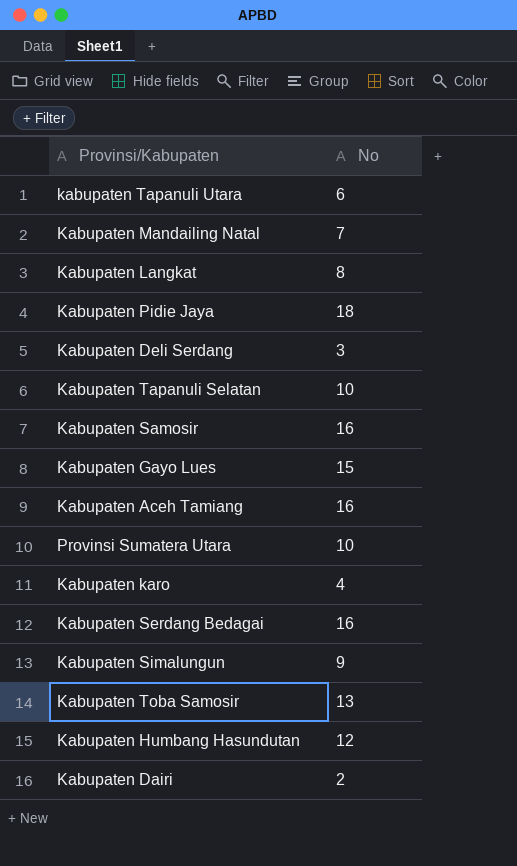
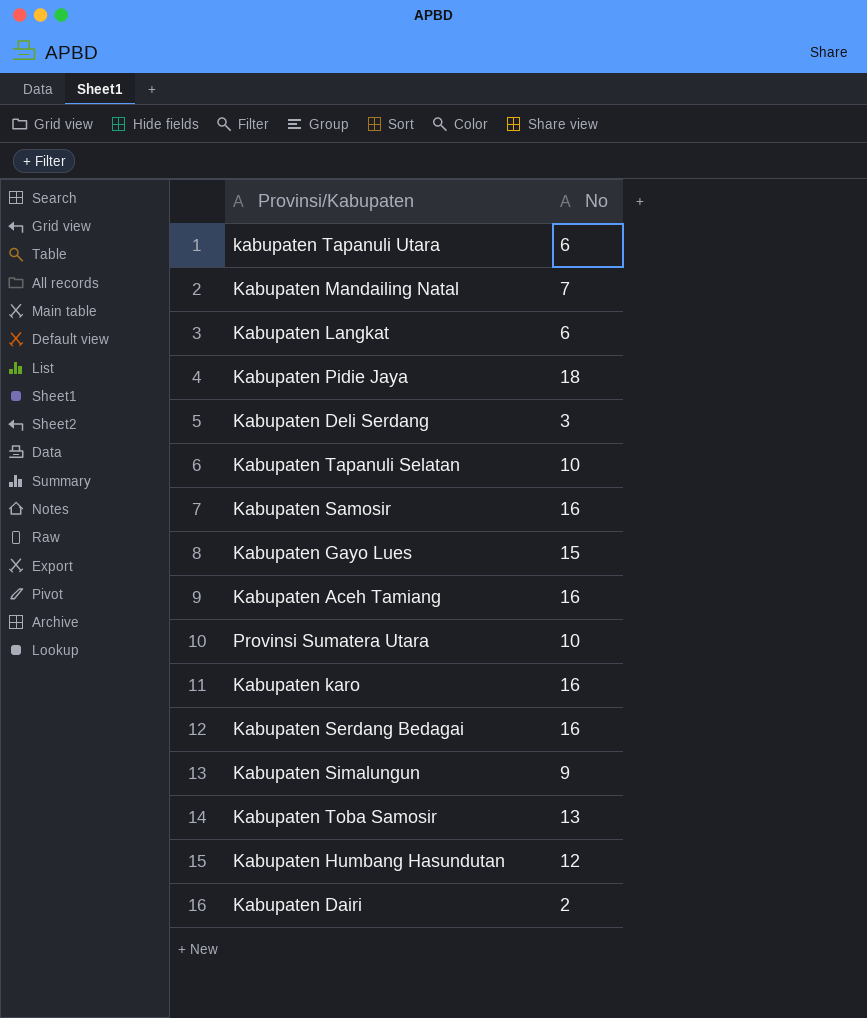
Kabupaten Langkat | No: 8 -> 6
Kabupaten karo | No: 4 -> 16

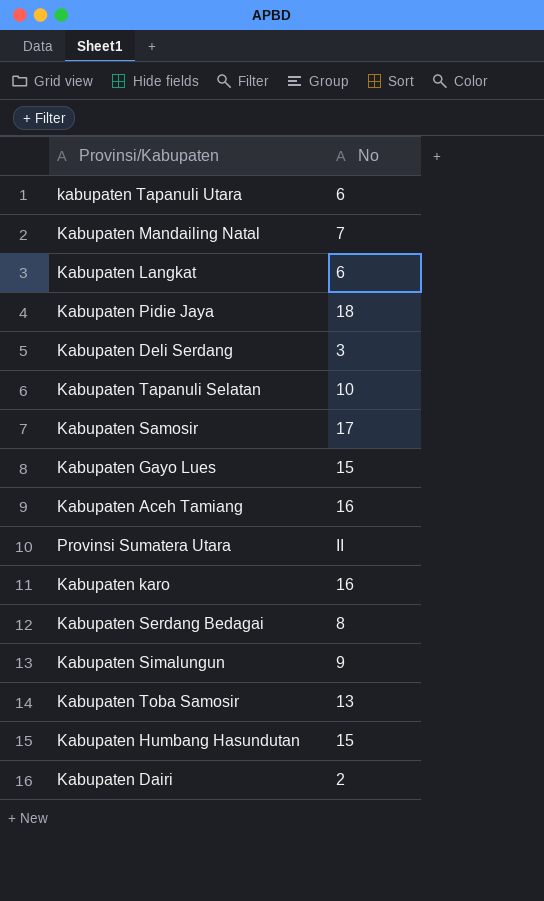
Kabupaten Samosir | No: 16 -> 17
Provinsi Sumatera Utara | No: 10 -> II
Kabupaten Serdang Bedagai | No: 16 -> 8
Kabupaten Humbang Hasundutan | No: 12 -> 15

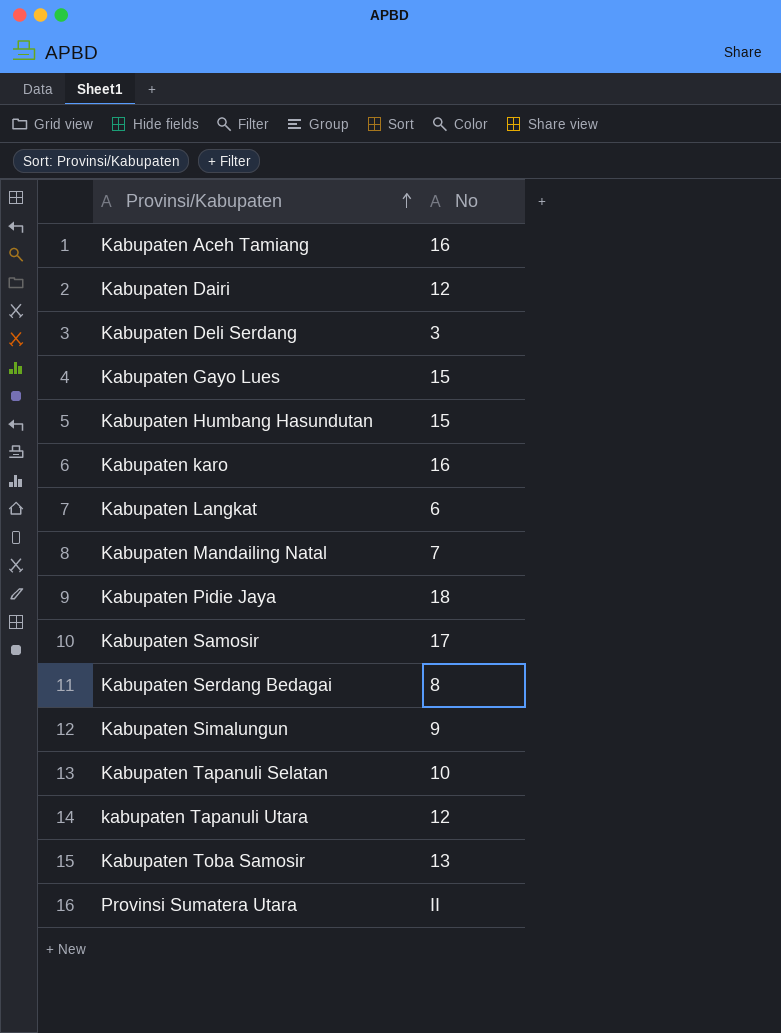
row order: none -> Provinsi/Kabupaten ascending
Kabupaten Dairi | No: 2 -> 12
kabupaten Tapanuli Utara | No: 6 -> 12

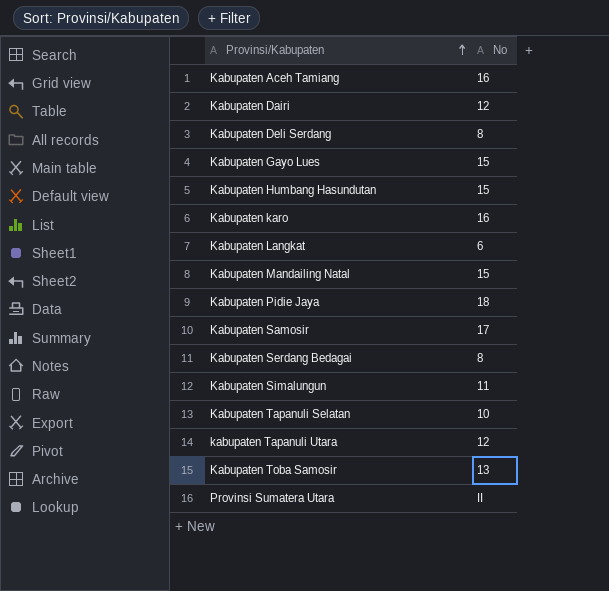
Kabupaten Deli Serdang | No: 3 -> 8
Kabupaten Mandailing Natal | No: 7 -> 15
Kabupaten Simalungun | No: 9 -> 11

